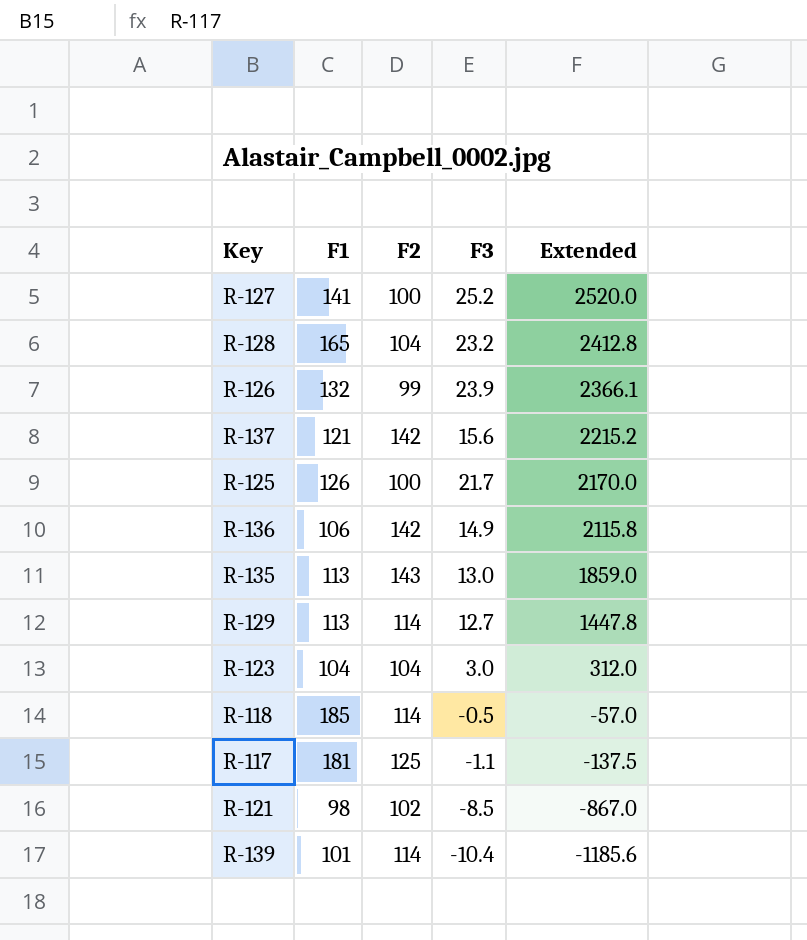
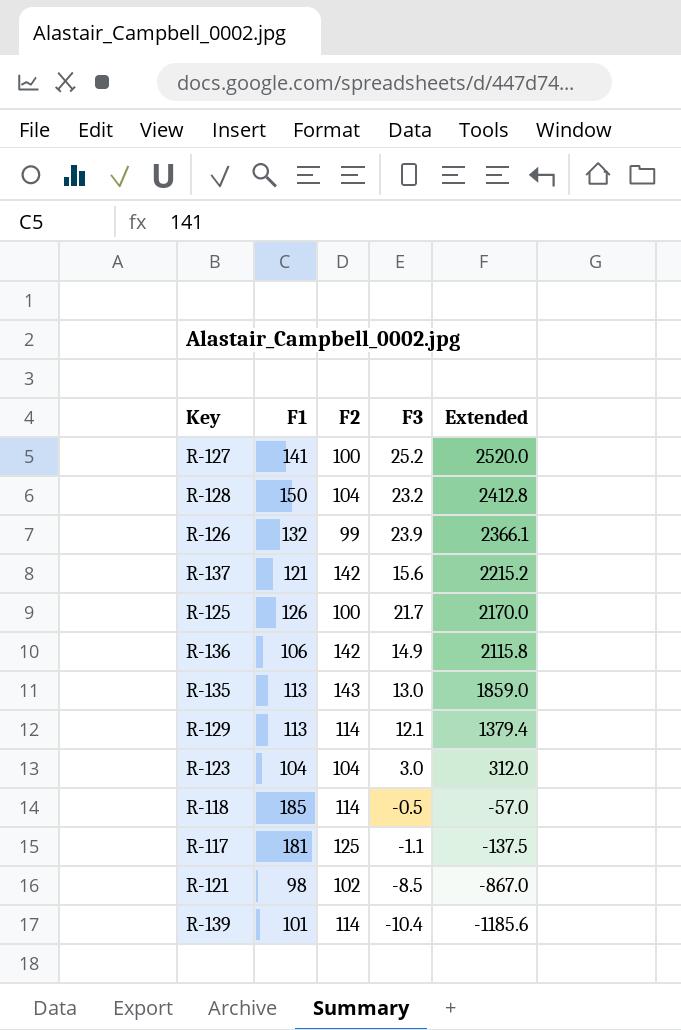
R-128 | F1: 165 -> 150
R-129 | F3: 12.7 -> 12.1
R-129 | Extended: 1447.8 -> 1379.4

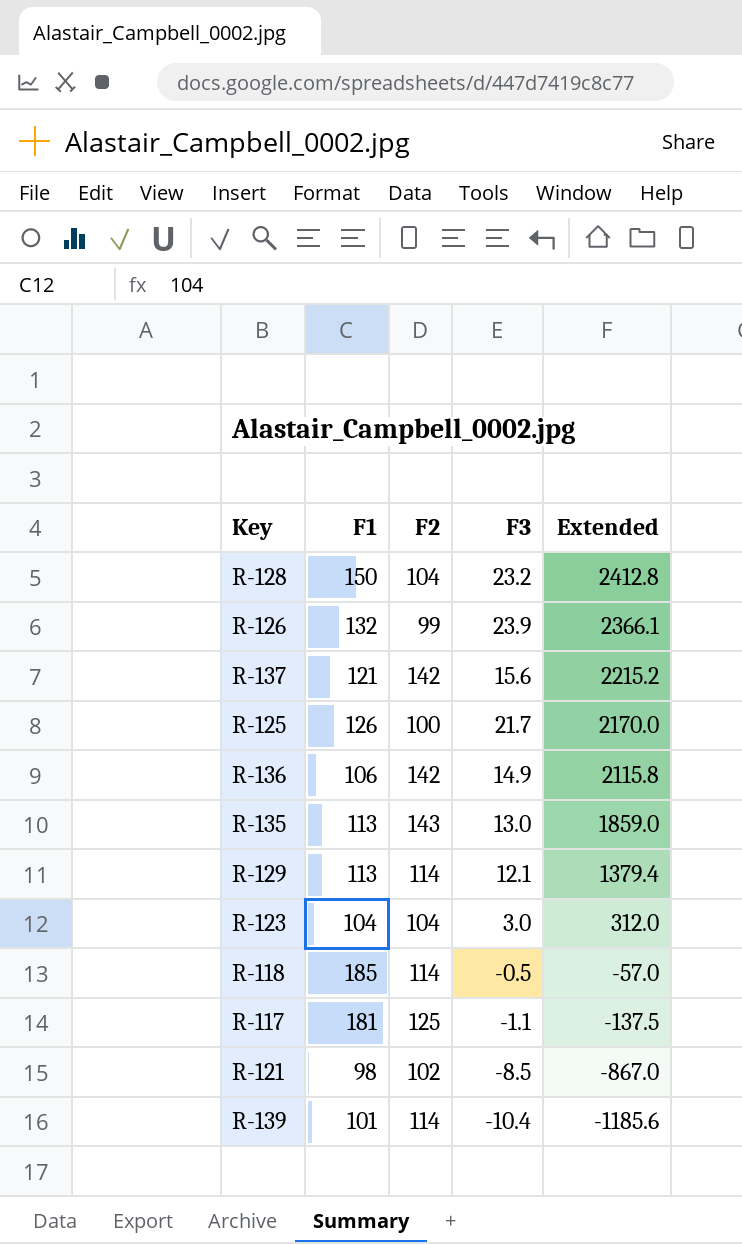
row R-127: 141 | 100 | 25.2 | 2520.0 -> none

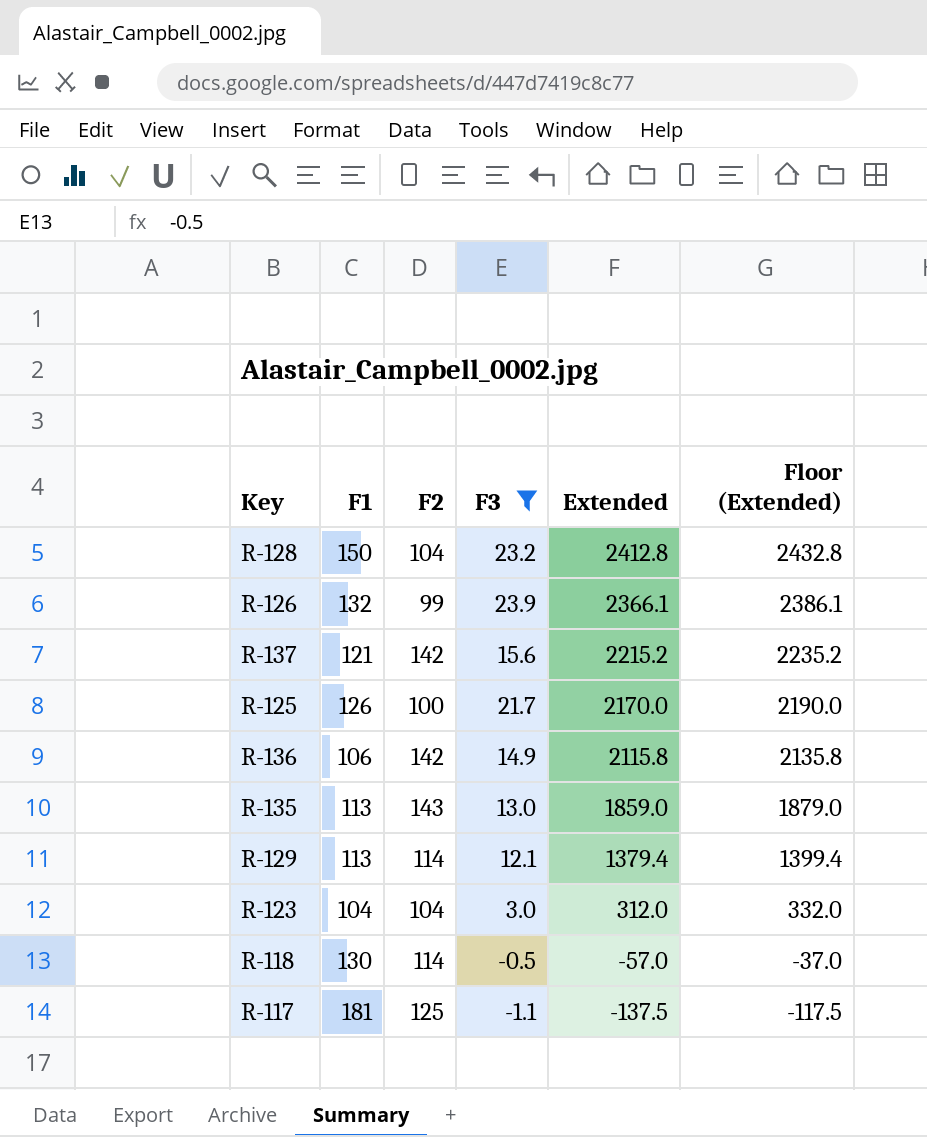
filter: none -> F3 >= -1.1
column Floor (Extended) | formula: none -> [Extended] + 20
R-118 | F1: 185 -> 130

